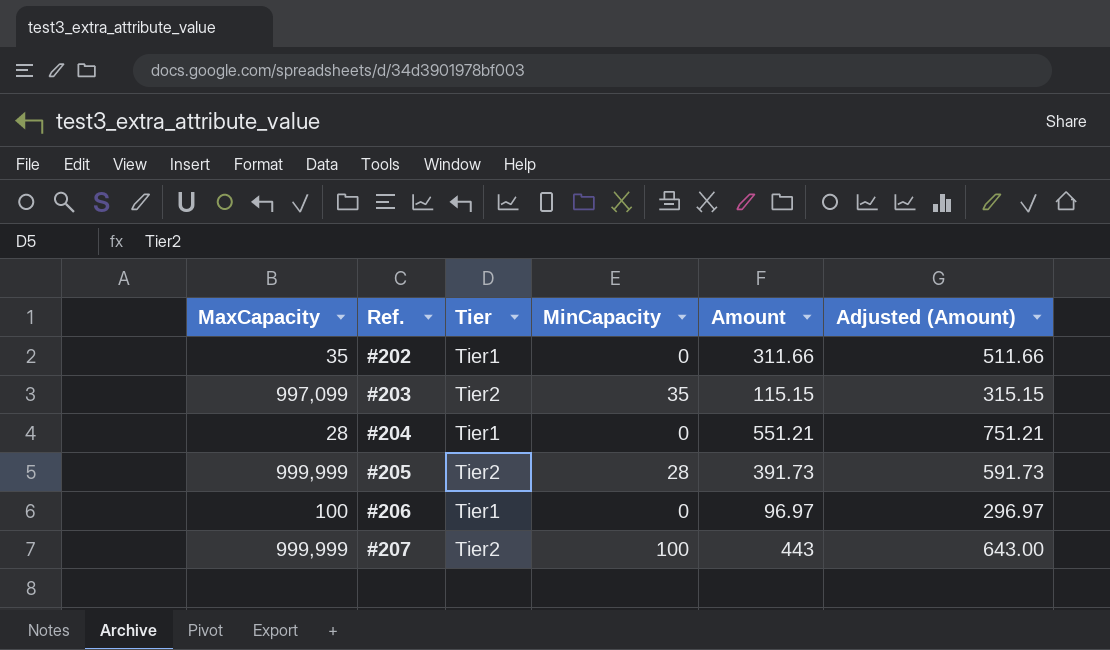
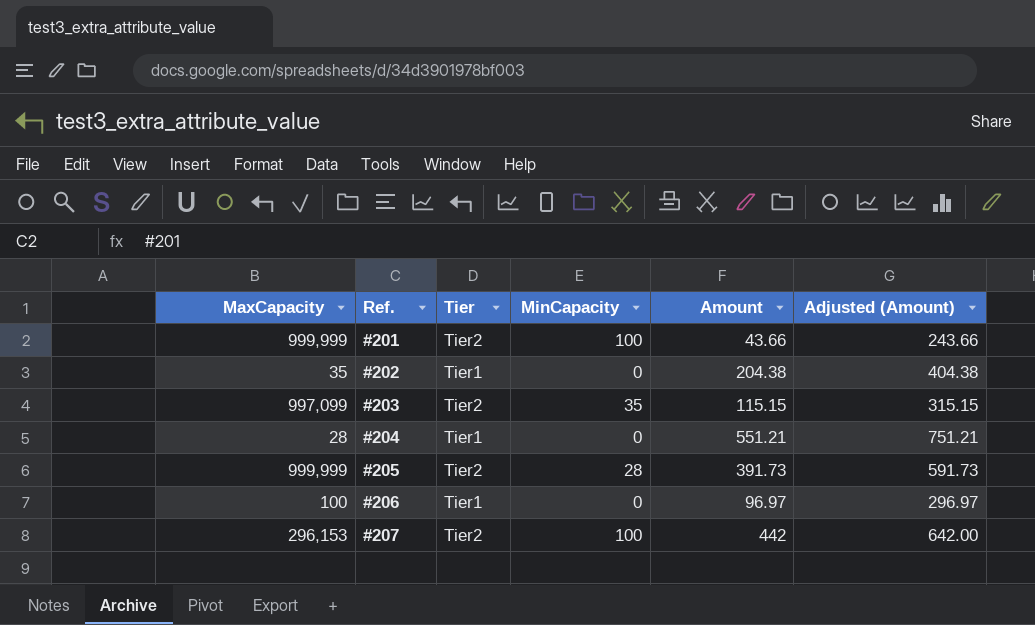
row #201: none -> 999,999 | Tier2 | 100 | 43.66 | 243.66
#202 | Amount: 311.66 -> 204.38
#202 | Adjusted (Amount): 511.66 -> 404.38
#207 | MaxCapacity: 999,999 -> 296,153
#207 | Amount: 443 -> 442
#207 | Adjusted (Amount): 643.00 -> 642.00

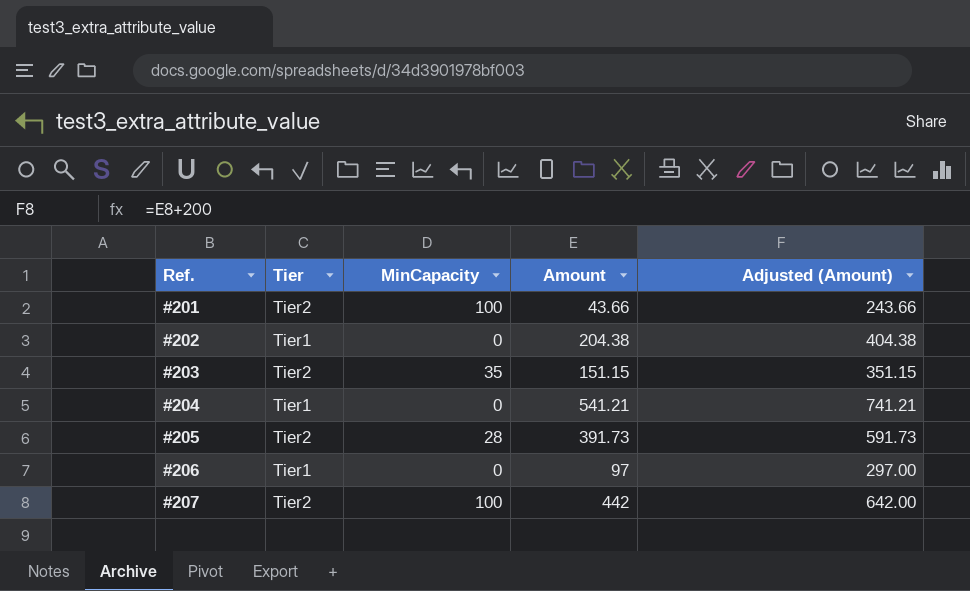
column MaxCapacity | position: 1 -> none
#203 | Amount: 115.15 -> 151.15
#203 | Adjusted (Amount): 315.15 -> 351.15
#204 | Amount: 551.21 -> 541.21
#204 | Adjusted (Amount): 751.21 -> 741.21
#206 | Amount: 96.97 -> 97
#206 | Adjusted (Amount): 296.97 -> 297.00

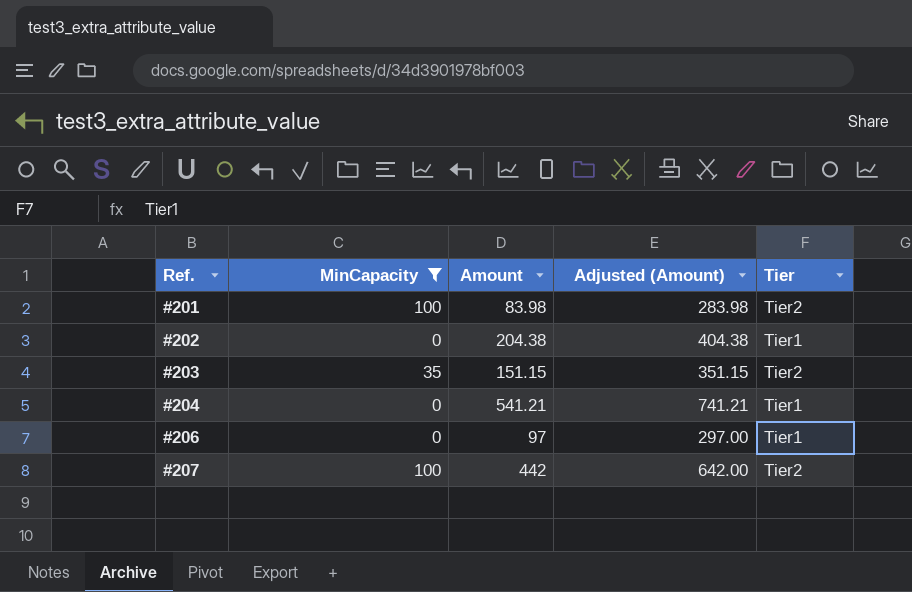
filter: none -> MinCapacity != 28
column Tier | position: 2 -> 5
#201 | Amount: 43.66 -> 83.98
#201 | Adjusted (Amount): 243.66 -> 283.98

